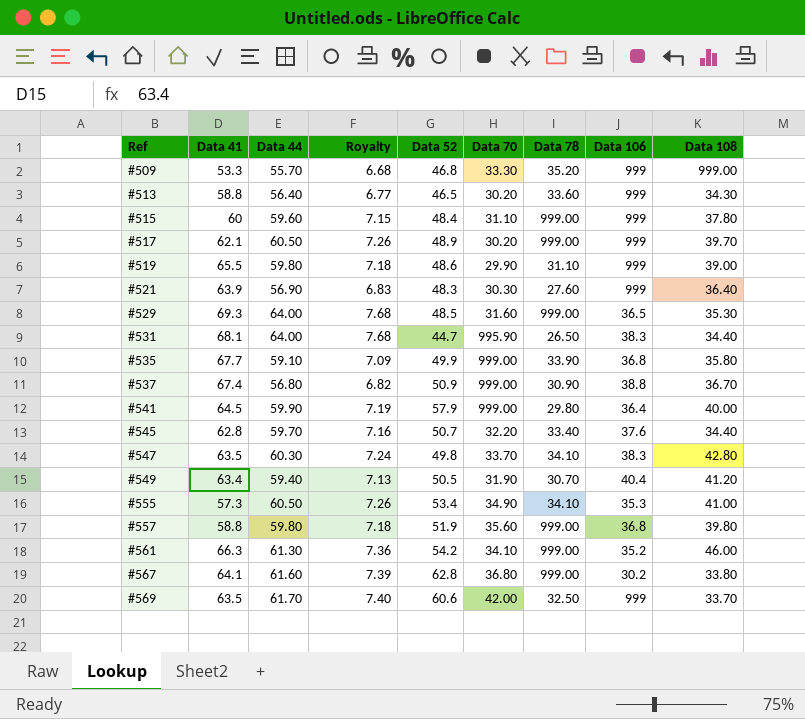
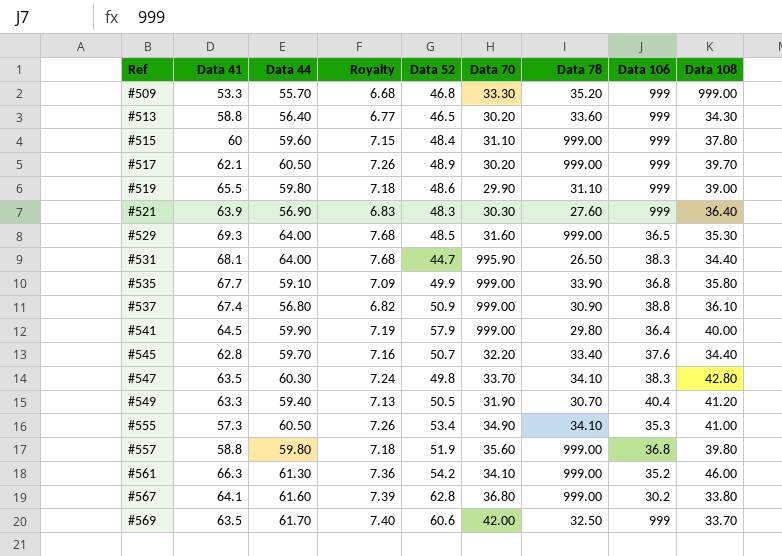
#537 | Data 108: 36.70 -> 36.10
#549 | Data 41: 63.4 -> 63.3

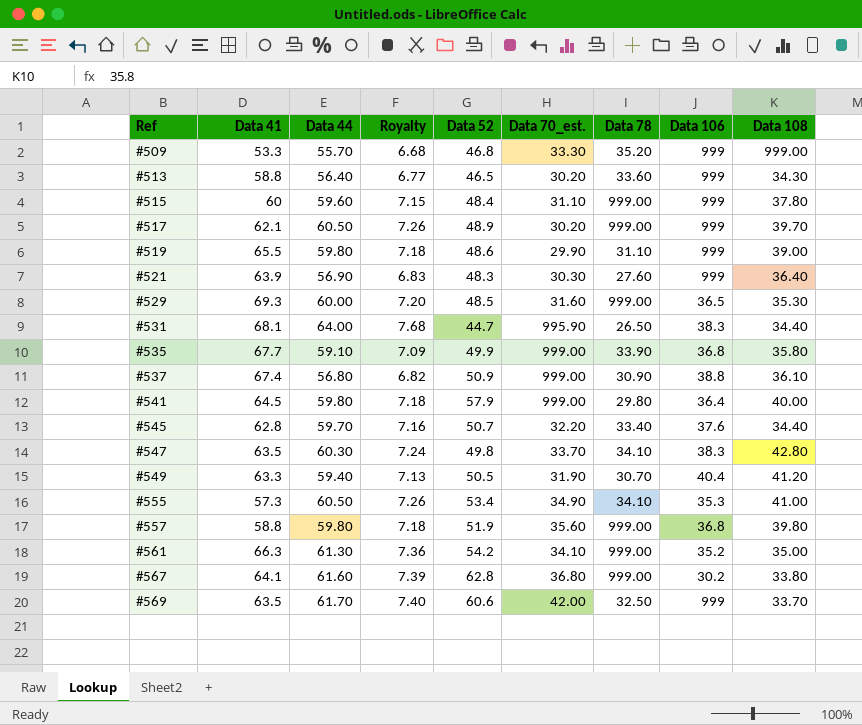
column name: Data 70 -> Data 70_est.
#529 | Data 44: 64.00 -> 60.00
#529 | Royalty: 7.68 -> 7.20
#541 | Data 44: 59.90 -> 59.80
#541 | Royalty: 7.19 -> 7.18
#561 | Data 108: 46.00 -> 35.00

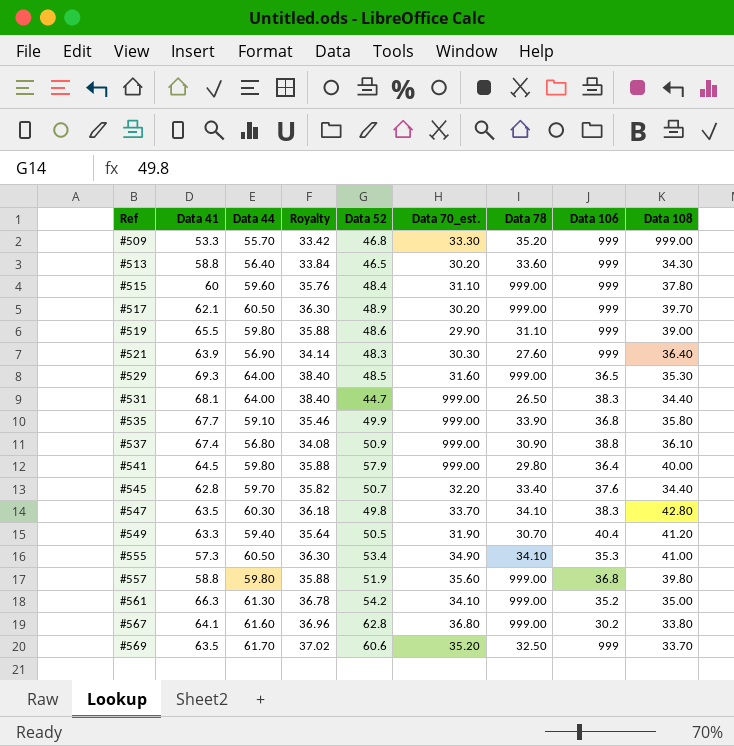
column Royalty | formula: [Data 44] * 0.12 -> [Data 44] * 0.6
#529 | Data 44: 60.00 -> 64.00
#531 | Data 70_est.: 995.90 -> 999.00
#569 | Data 70_est.: 42.00 -> 35.20

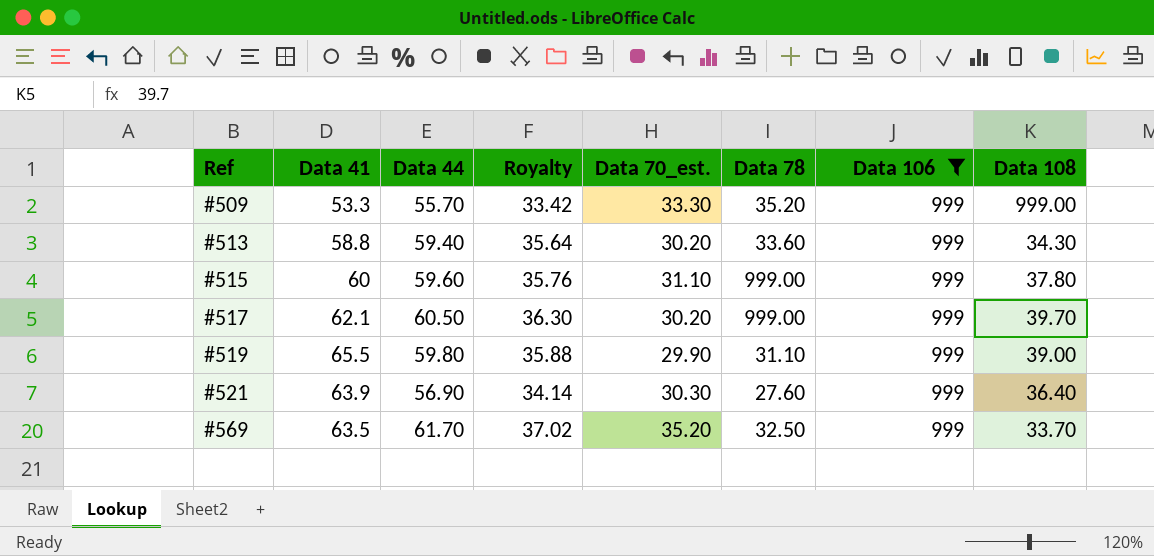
filter: none -> Data 106 = 999
column Data 52 | position: 5 -> none
#513 | Data 44: 56.40 -> 59.40
#513 | Royalty: 33.84 -> 35.64

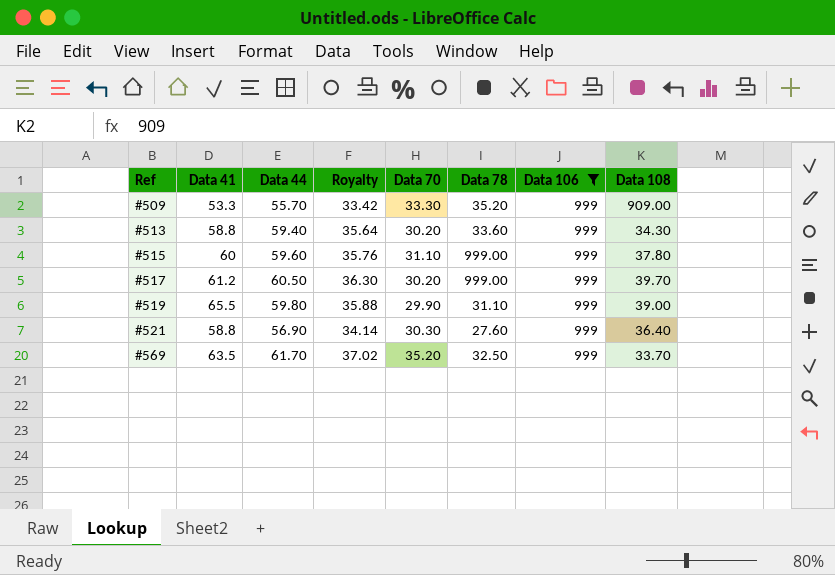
column name: Data 70_est. -> Data 70
#509 | Data 108: 999.00 -> 909.00
#517 | Data 41: 62.1 -> 61.2
#521 | Data 41: 63.9 -> 58.8

